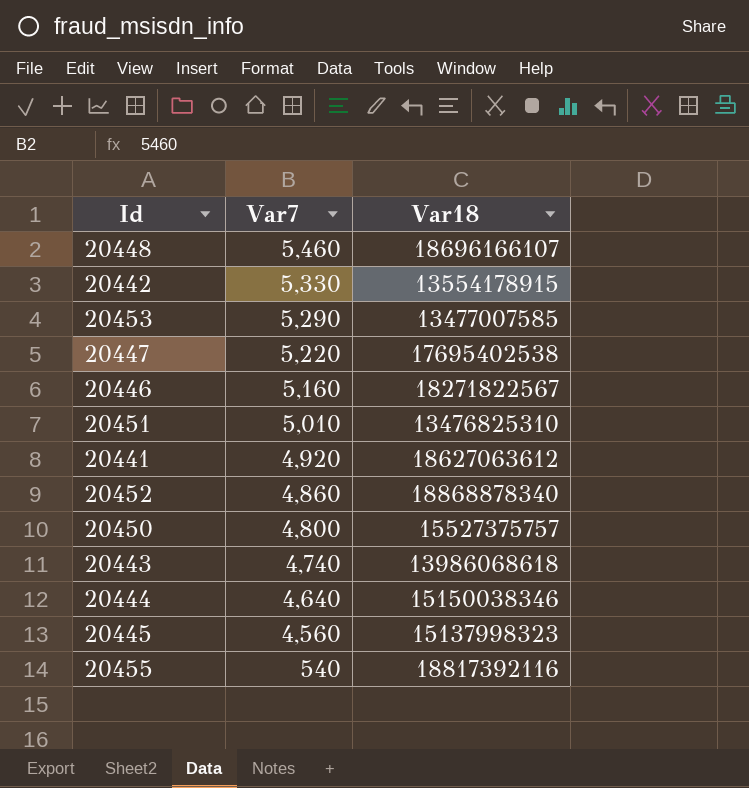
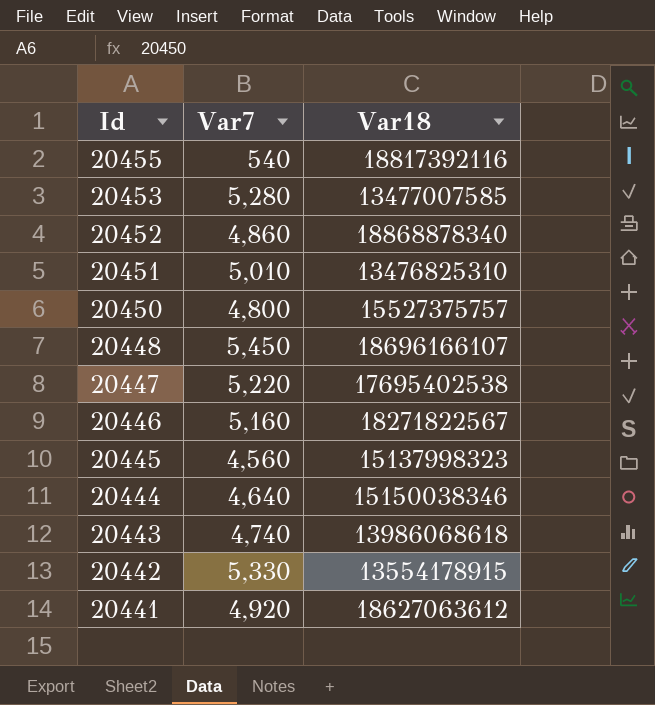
row order: Var7 descending -> Id descending
20453 | Var7: 5,290 -> 5,280
20448 | Var7: 5,460 -> 5,450

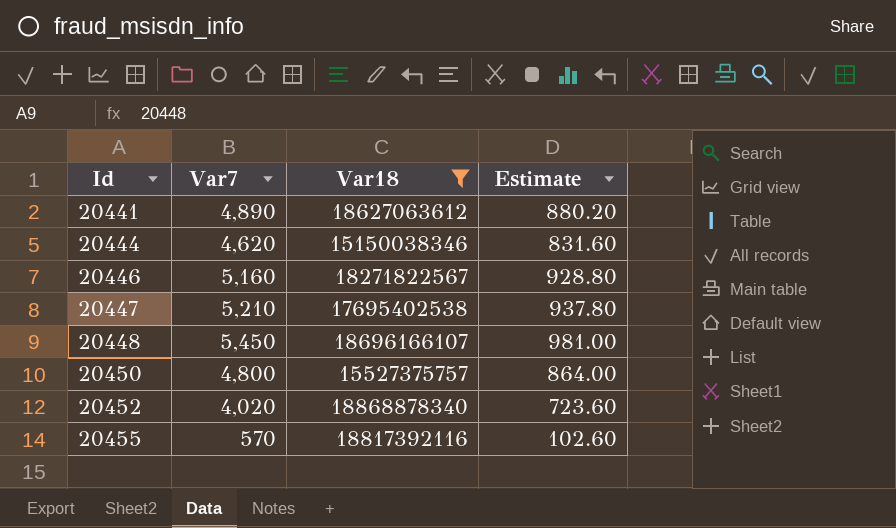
filter: none -> Var18 >= 15150038346
row order: Id descending -> Id ascending
column Estimate | formula: none -> [Var7] * 0.18
20441 | Var7: 4,920 -> 4,890
20444 | Var7: 4,640 -> 4,620
20447 | Var7: 5,220 -> 5,210
20452 | Var7: 4,860 -> 4,020
20455 | Var7: 540 -> 570

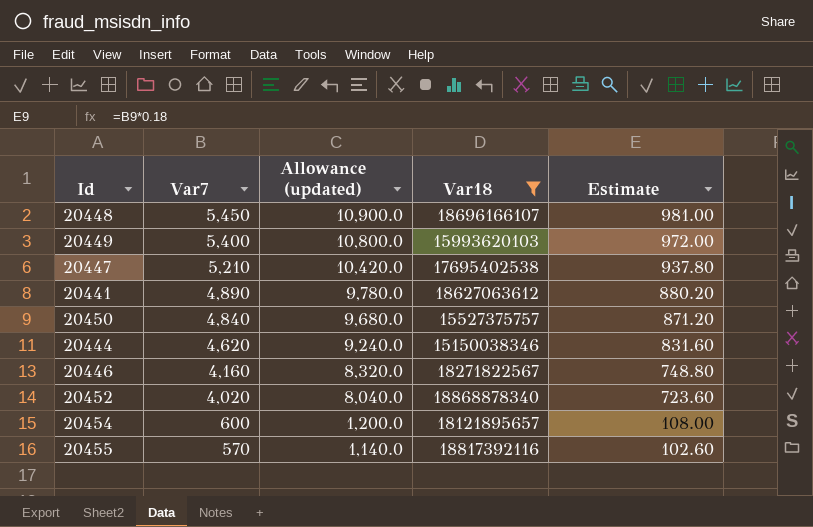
row order: Id ascending -> Var7 descending
column Allowance (updated) | formula: none -> [Var7] * 2
row 20449: none -> 5,400 | 10,800.0 | 15993620103 | 972.00
20450 | Var7: 4,800 -> 4,840
20450 | Estimate: 864.00 -> 871.20
20446 | Var7: 5,160 -> 4,160
20446 | Estimate: 928.80 -> 748.80
row 20454: none -> 600 | 1,200.0 | 18121895657 | 108.00

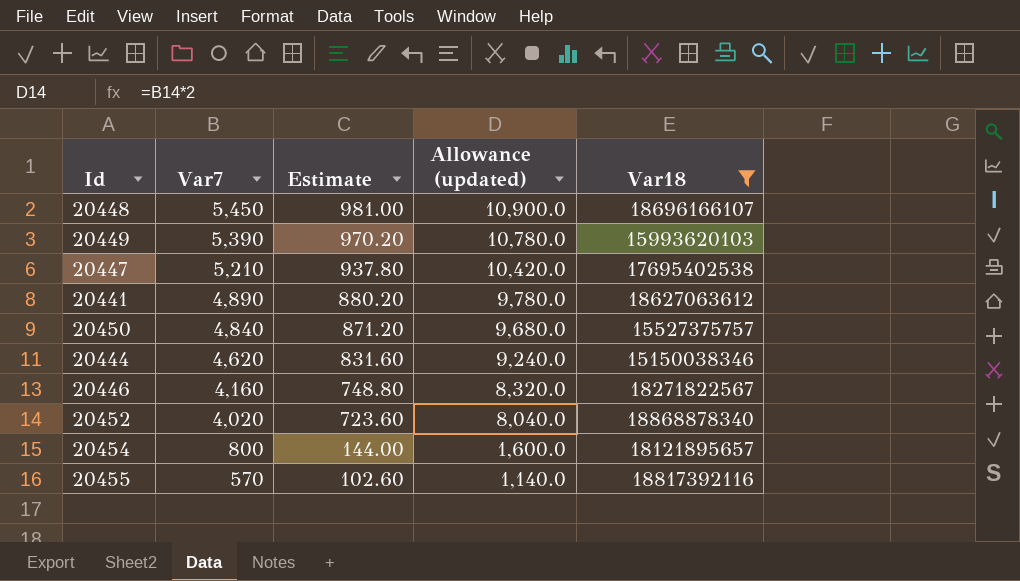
column Estimate | position: 5 -> 3
20449 | Var7: 5,400 -> 5,390
20449 | Estimate: 972.00 -> 970.20
20449 | Allowance (updated): 10,800.0 -> 10,780.0
20454 | Var7: 600 -> 800
20454 | Estimate: 108.00 -> 144.00
20454 | Allowance (updated): 1,200.0 -> 1,600.0

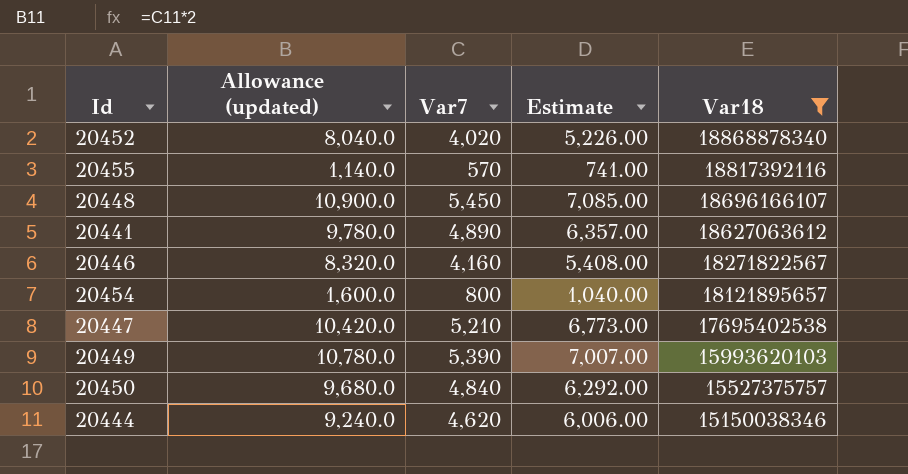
row order: Var7 descending -> Var18 descending
column Allowance (updated) | position: 4 -> 2
column Estimate | formula: [Var7] * 0.18 -> [Var7] * 1.3

